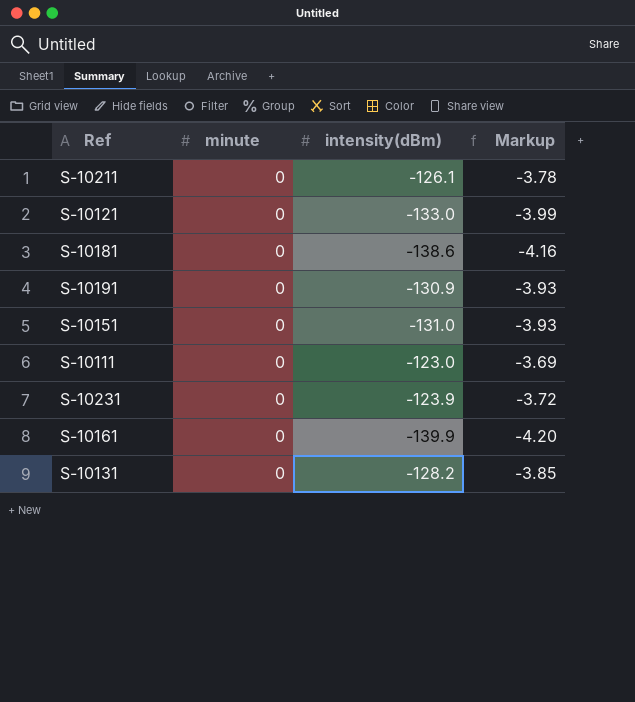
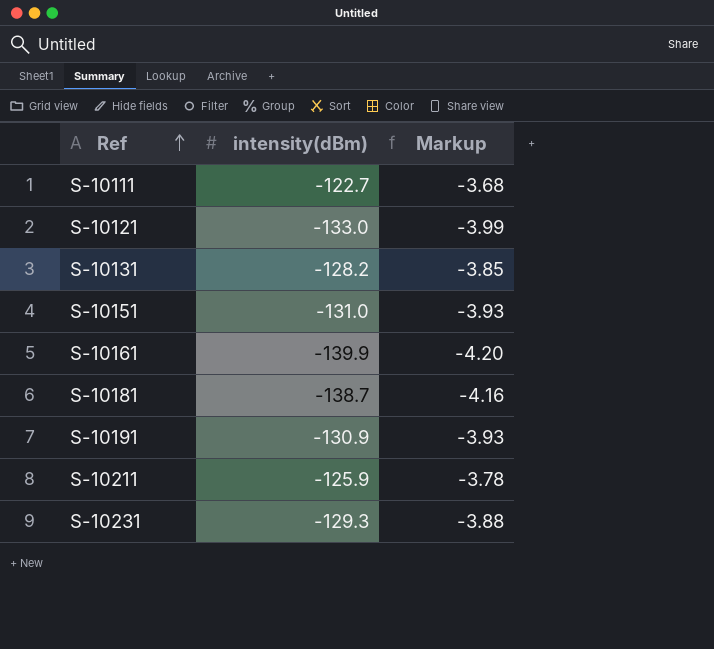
row order: none -> Ref ascending
column minute | position: 2 -> none
S-10111 | intensity(dBm): -123.0 -> -122.7
S-10111 | Markup: -3.69 -> -3.68
S-10181 | intensity(dBm): -138.6 -> -138.7
S-10211 | intensity(dBm): -126.1 -> -125.9
S-10231 | intensity(dBm): -123.9 -> -129.3
S-10231 | Markup: -3.72 -> -3.88

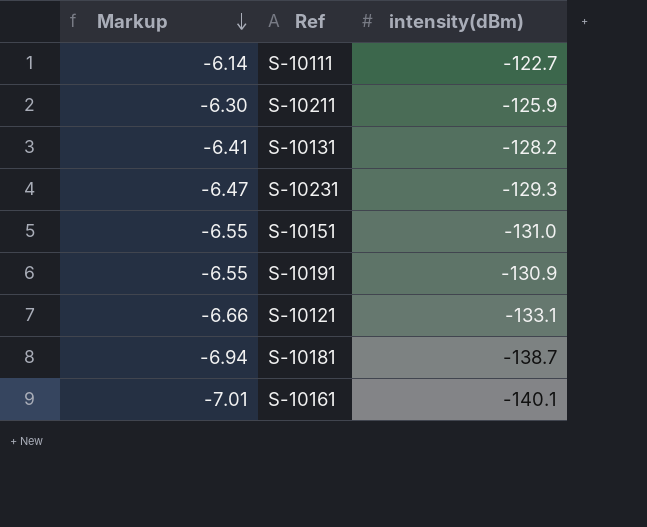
row order: Ref ascending -> Markup descending
column Markup | formula: [intensity(dBm)] * 0.03 -> [intensity(dBm)] * 0.05
column Markup | position: 3 -> 1
S-10121 | intensity(dBm): -133.0 -> -133.1
S-10161 | intensity(dBm): -139.9 -> -140.1

